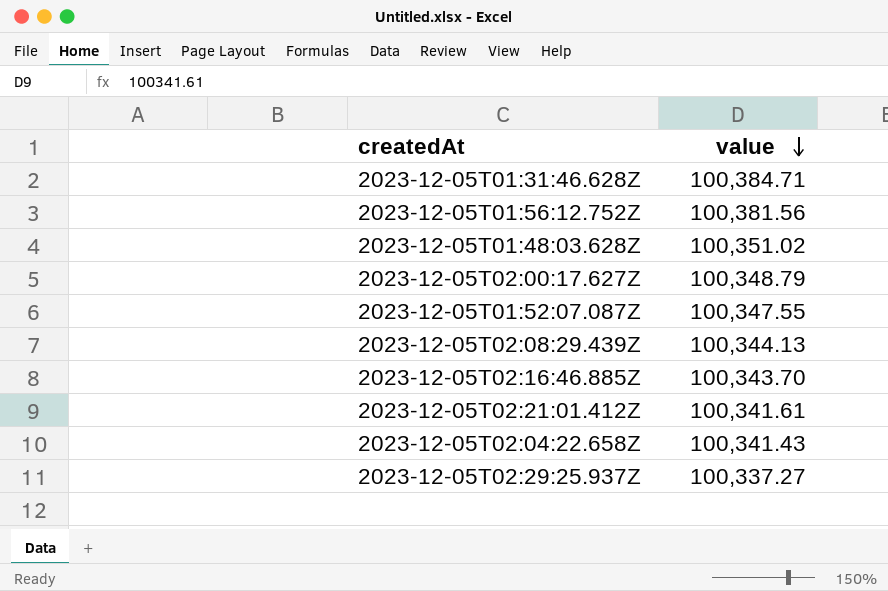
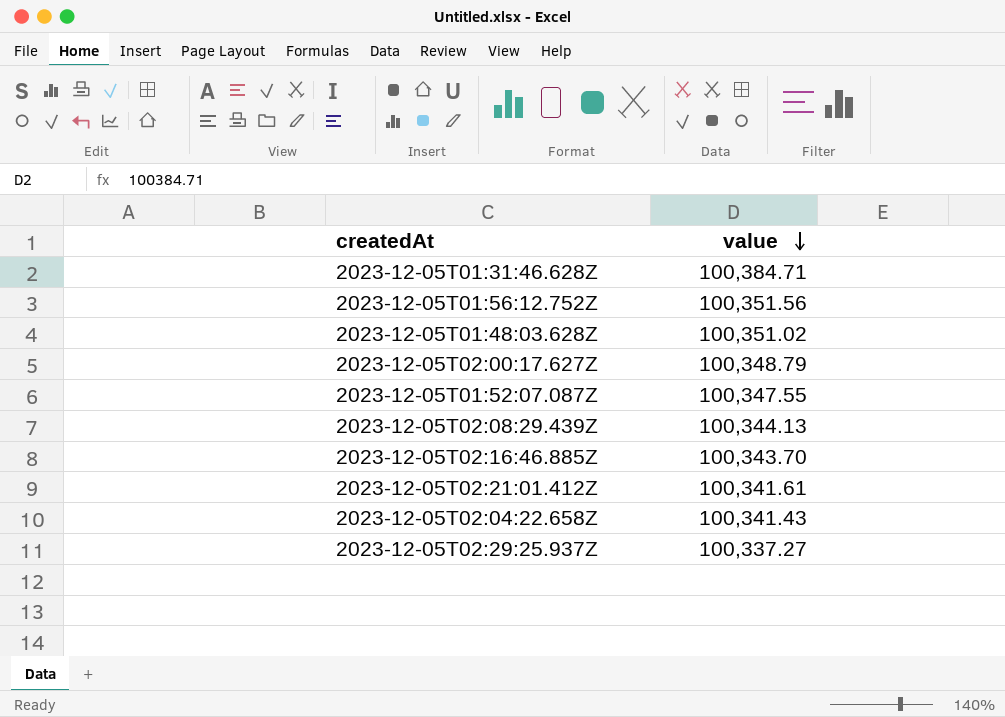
2023-12-05T01:56:12.752Z | value: 100,381.56 -> 100,351.56

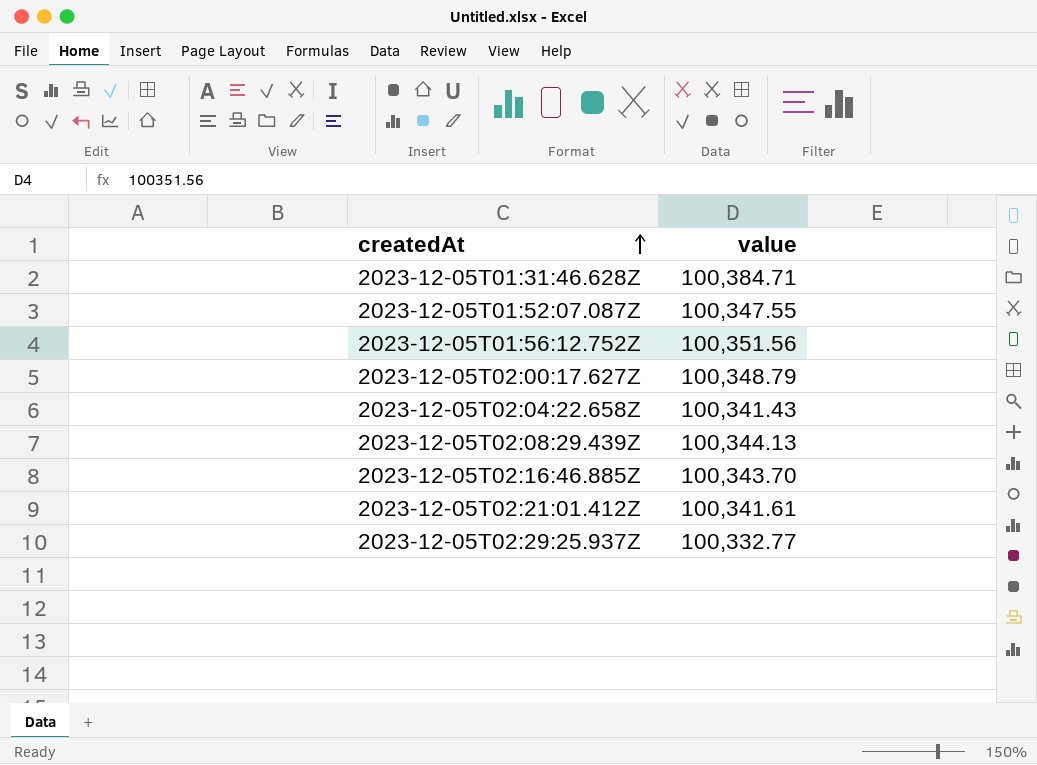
row order: value descending -> createdAt ascending
row 2023-12-05T01:48:03.628Z: 100,351.02 -> none
2023-12-05T02:29:25.937Z | value: 100,337.27 -> 100,332.77

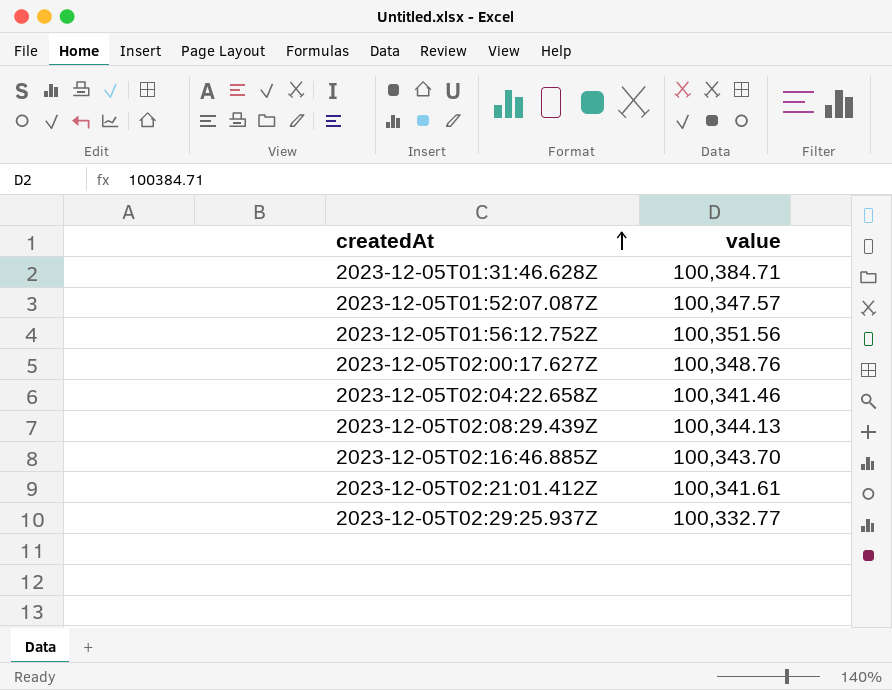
2023-12-05T01:52:07.087Z | value: 100,347.55 -> 100,347.57
2023-12-05T02:00:17.627Z | value: 100,348.79 -> 100,348.76
2023-12-05T02:04:22.658Z | value: 100,341.43 -> 100,341.46

